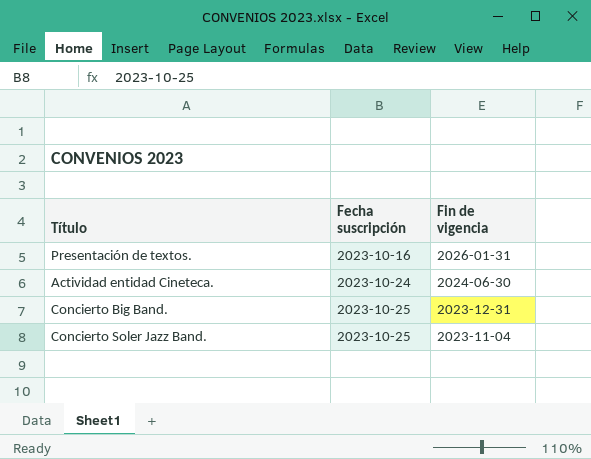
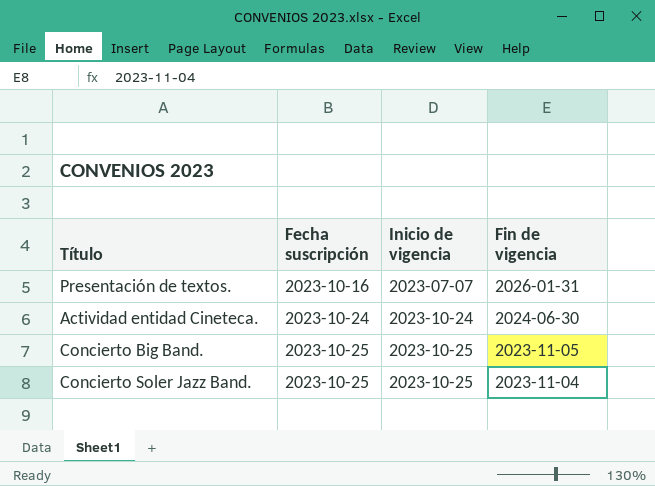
column Inicio de vigencia | position: none -> 3
Concierto Big Band. | Fin de vigencia: 2023-12-31 -> 2023-11-05

